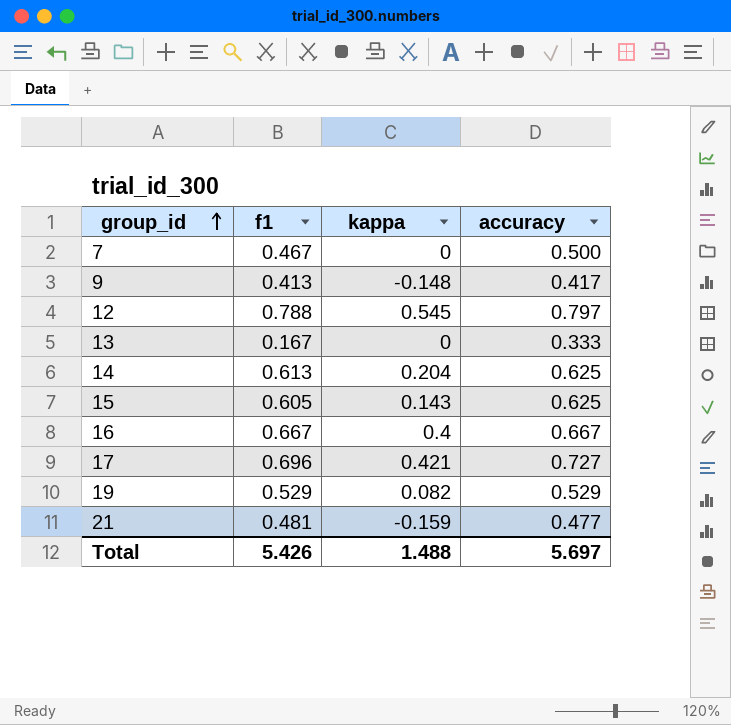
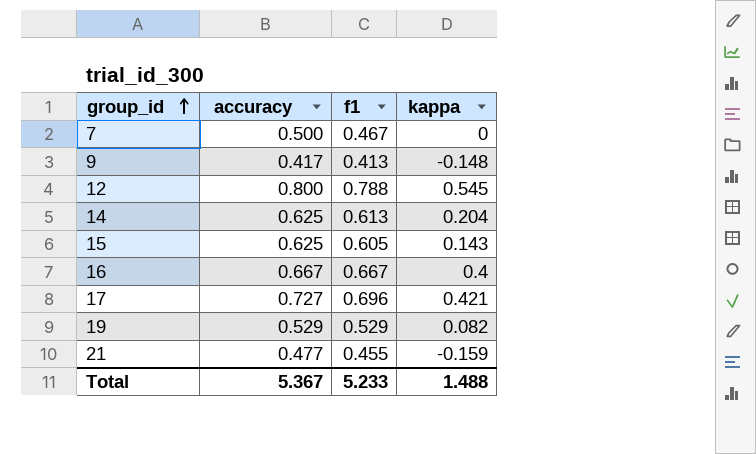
column accuracy | position: 4 -> 2
row 13: 0.167 | 0 | 0.333 -> none
12 | accuracy: 0.797 -> 0.800
21 | f1: 0.481 -> 0.455
Total | accuracy: 5.697 -> 5.367
Total | f1: 5.426 -> 5.233

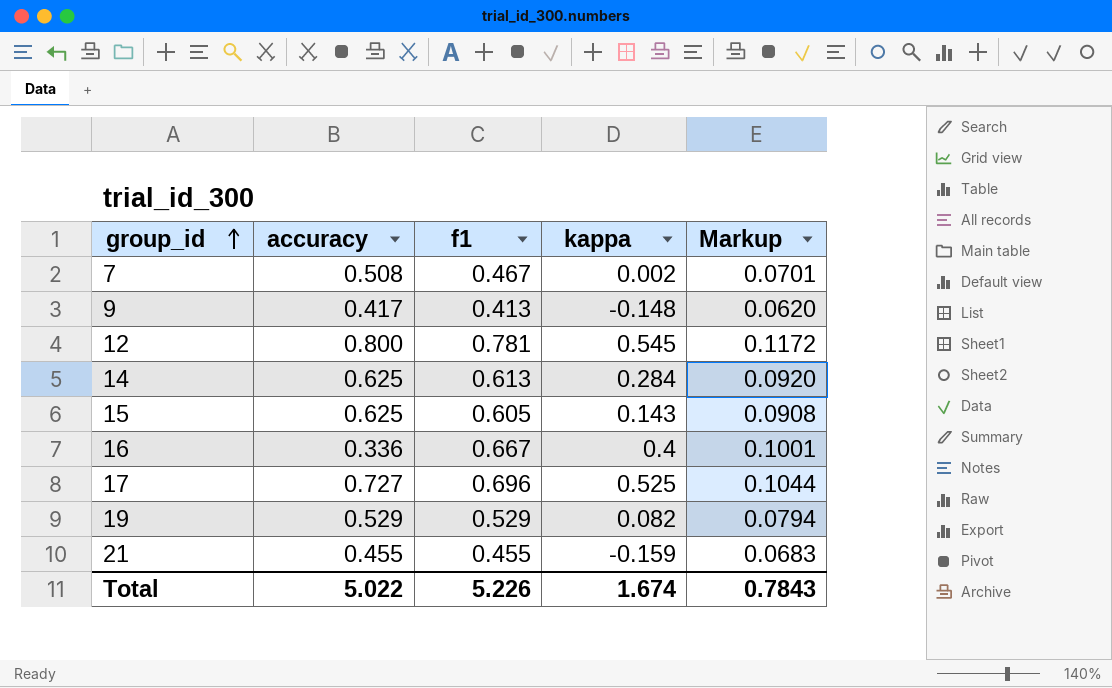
column Markup | formula: none -> [f1] * 0.15
7 | accuracy: 0.500 -> 0.508
7 | kappa: 0 -> 0.002
12 | f1: 0.788 -> 0.781
14 | kappa: 0.204 -> 0.284
16 | accuracy: 0.667 -> 0.336
17 | kappa: 0.421 -> 0.525
21 | accuracy: 0.477 -> 0.455
Total | accuracy: 5.367 -> 5.022
Total | f1: 5.233 -> 5.226
Total | kappa: 1.488 -> 1.674

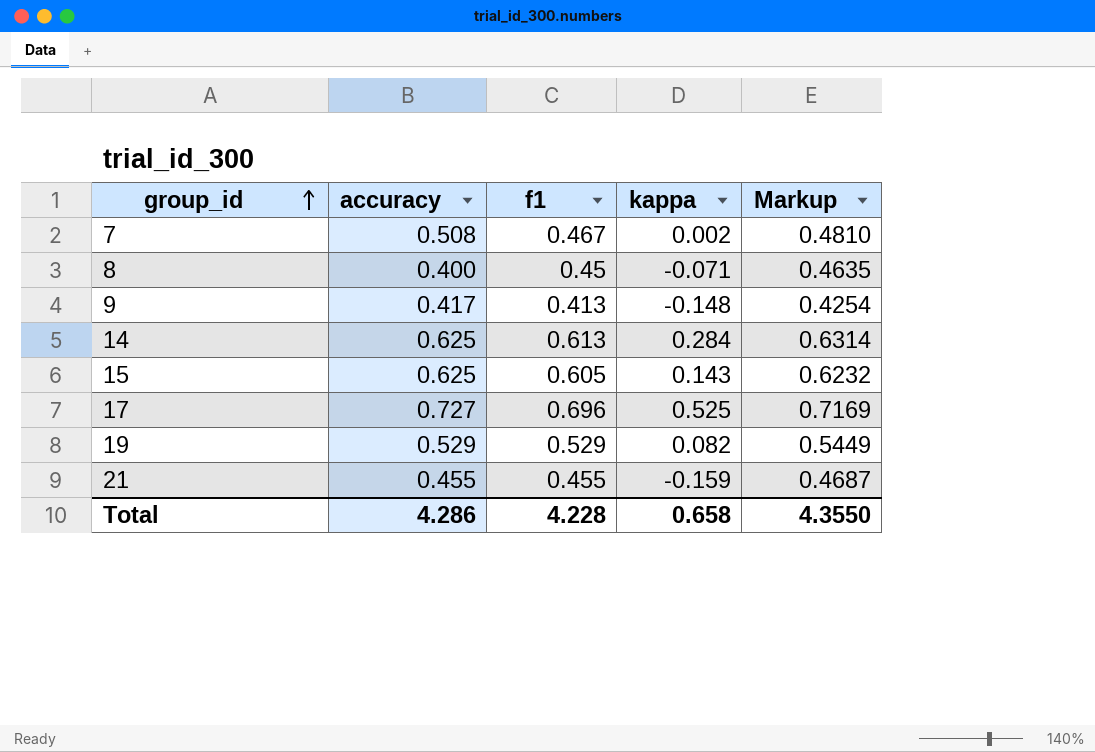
column Markup | formula: [f1] * 0.15 -> [f1] * 1.03
row 12: 0.800 | 0.781 | 0.545 | 0.1172 -> none
row 16: 0.336 | 0.667 | 0.4 | 0.1001 -> none
row 8: none -> 0.400 | 0.45 | -0.071 | 0.4635
Total | accuracy: 5.022 -> 4.286
Total | f1: 5.226 -> 4.228
Total | kappa: 1.674 -> 0.658
Total | Markup: 0.7843 -> 4.3550

